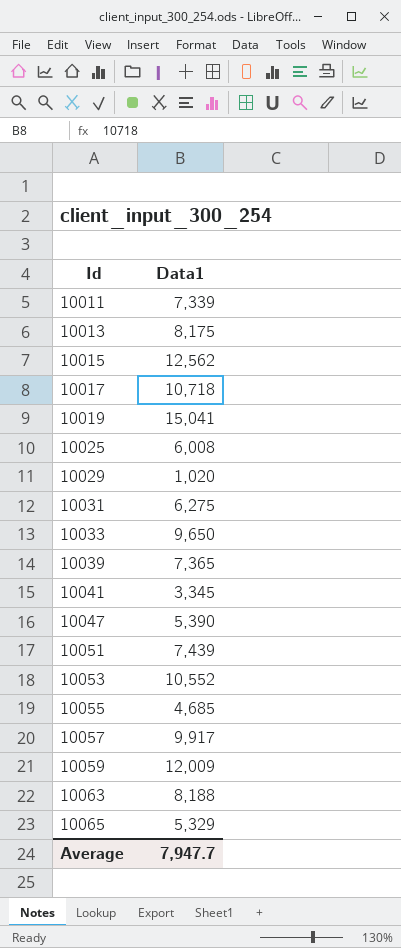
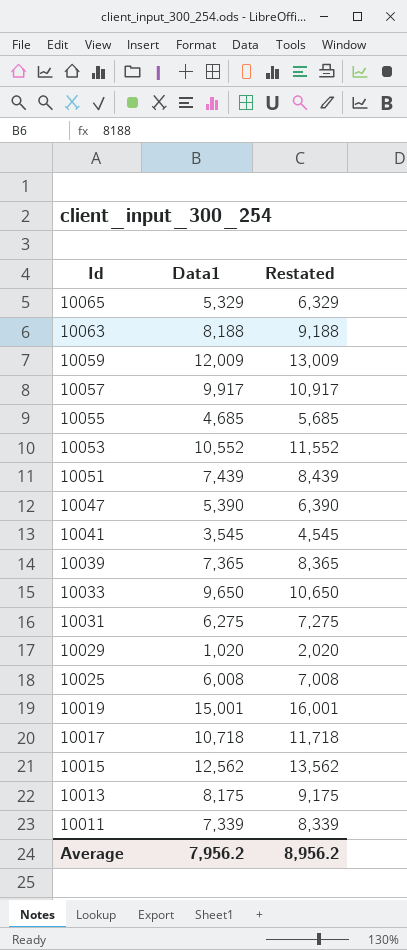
row order: Id ascending -> Id descending
column Restated | formula: none -> [Data1] + 1000
10041 | Data1: 3,345 -> 3,545
10019 | Data1: 15,041 -> 15,001
Average | Data1: 7,947.7 -> 7,956.2

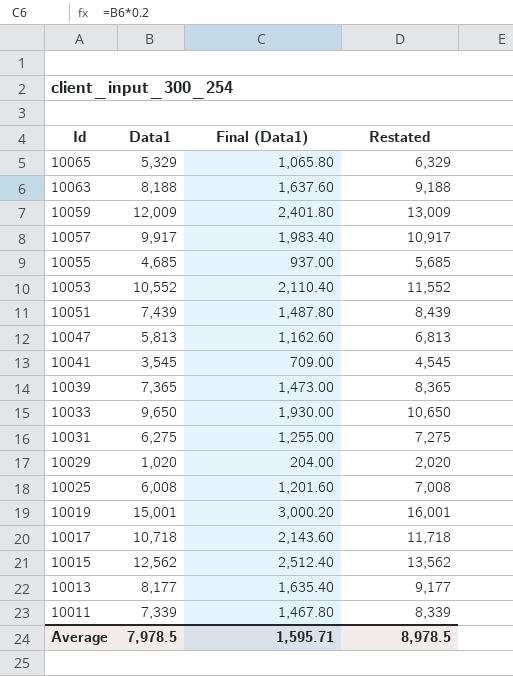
column Final (Data1) | formula: none -> [Data1] * 0.2
10047 | Data1: 5,390 -> 5,813
10047 | Restated: 6,390 -> 6,813
10013 | Data1: 8,175 -> 8,177
10013 | Restated: 9,175 -> 9,177
Average | Data1: 7,956.2 -> 7,978.5
Average | Restated: 8,956.2 -> 8,978.5

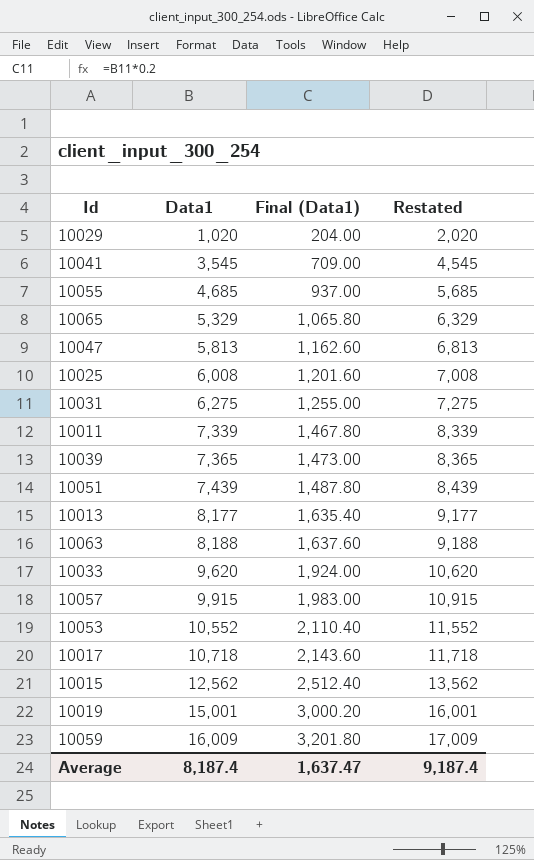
row order: Id descending -> Data1 ascending
10033 | Data1: 9,650 -> 9,620
10033 | Final (Data1): 1,930.00 -> 1,924.00
10033 | Restated: 10,650 -> 10,620
10057 | Data1: 9,917 -> 9,915
10057 | Final (Data1): 1,983.40 -> 1,983.00
10057 | Restated: 10,917 -> 10,915
10059 | Data1: 12,009 -> 16,009
10059 | Final (Data1): 2,401.80 -> 3,201.80
10059 | Restated: 13,009 -> 17,009
Average | Data1: 7,978.5 -> 8,187.4
Average | Final (Data1): 1,595.71 -> 1,637.47
Average | Restated: 8,978.5 -> 9,187.4

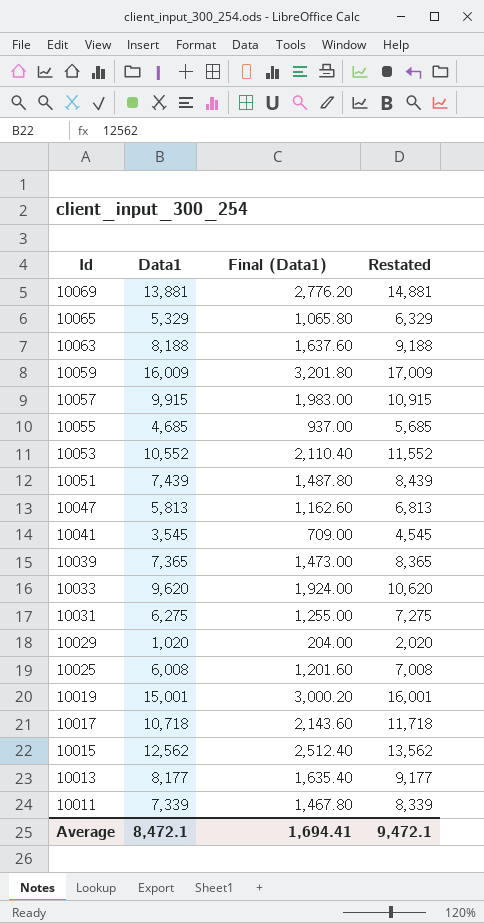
row order: Data1 ascending -> Id descending
row 10069: none -> 13,881 | 2,776.20 | 14,881
Average | Data1: 8,187.4 -> 8,472.1
Average | Final (Data1): 1,637.47 -> 1,694.41
Average | Restated: 9,187.4 -> 9,472.1

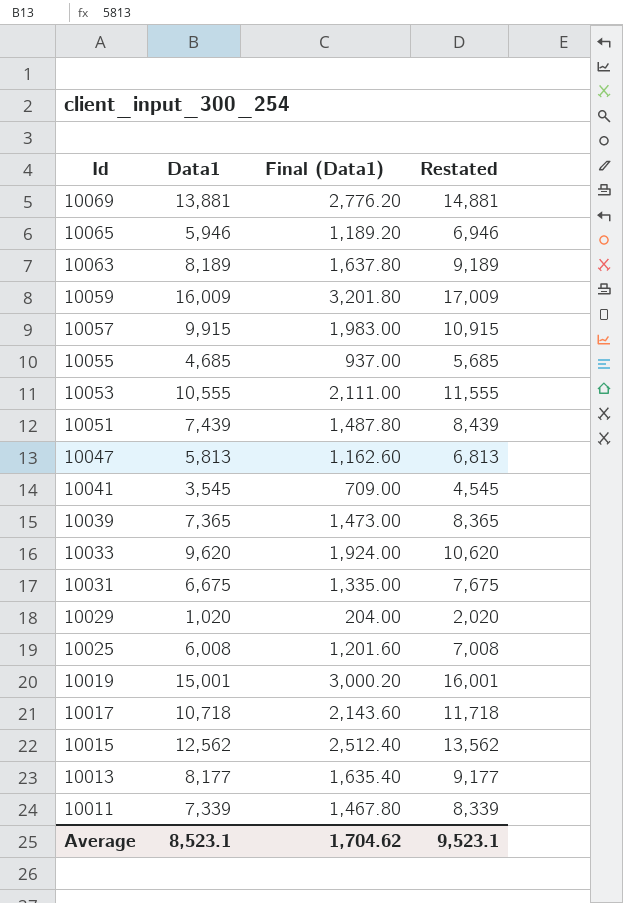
10065 | Data1: 5,329 -> 5,946
10065 | Final (Data1): 1,065.80 -> 1,189.20
10065 | Restated: 6,329 -> 6,946
10063 | Data1: 8,188 -> 8,189
10063 | Final (Data1): 1,637.60 -> 1,637.80
10063 | Restated: 9,188 -> 9,189
10053 | Data1: 10,552 -> 10,555
10053 | Final (Data1): 2,110.40 -> 2,111.00
10053 | Restated: 11,552 -> 11,555
10031 | Data1: 6,275 -> 6,675
10031 | Final (Data1): 1,255.00 -> 1,335.00
10031 | Restated: 7,275 -> 7,675
Average | Data1: 8,472.1 -> 8,523.1
Average | Final (Data1): 1,694.41 -> 1,704.62
Average | Restated: 9,472.1 -> 9,523.1

